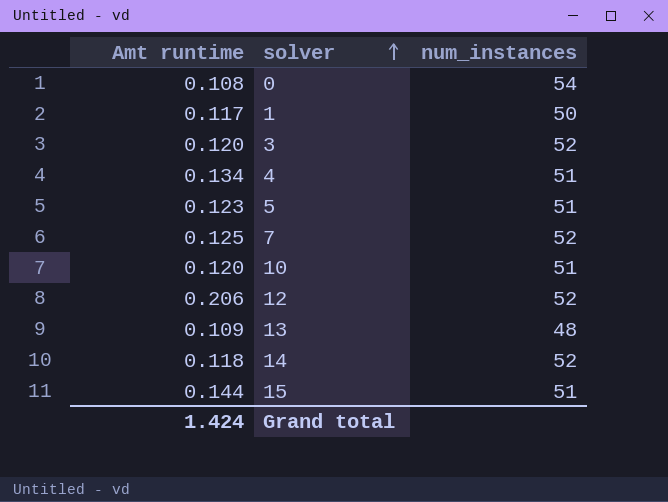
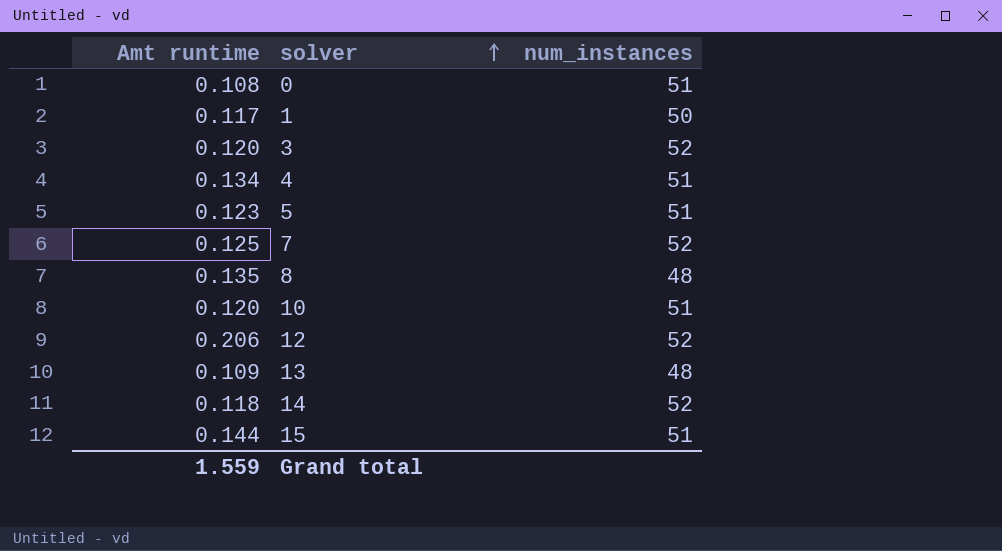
0 | num_instances: 54 -> 51
row 8: none -> 0.135 | 48
Grand total | Amt runtime: 1.424 -> 1.559

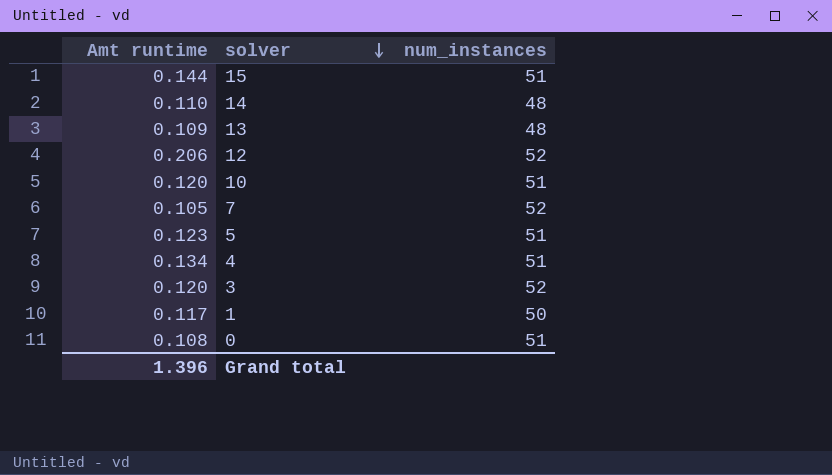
row order: solver ascending -> solver descending
row 8: 0.135 | 48 -> none
14 | Amt runtime: 0.118 -> 0.110
14 | num_instances: 52 -> 48
7 | Amt runtime: 0.125 -> 0.105
Grand total | Amt runtime: 1.559 -> 1.396

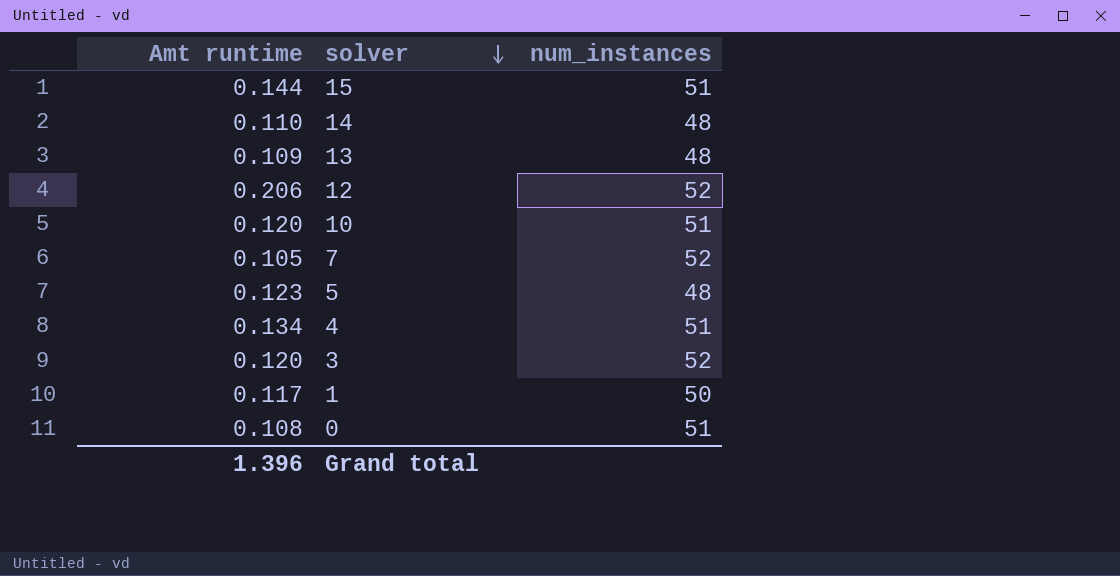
5 | num_instances: 51 -> 48

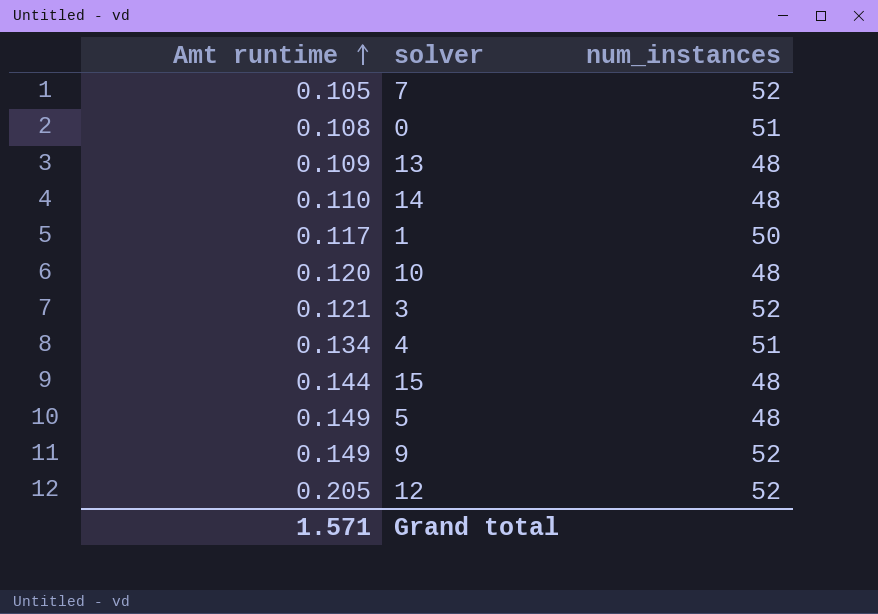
row order: solver descending -> Amt runtime ascending
10 | num_instances: 51 -> 48
3 | Amt runtime: 0.120 -> 0.121
15 | num_instances: 51 -> 48
5 | Amt runtime: 0.123 -> 0.149
row 9: none -> 0.149 | 52
12 | Amt runtime: 0.206 -> 0.205
Grand total | Amt runtime: 1.396 -> 1.571

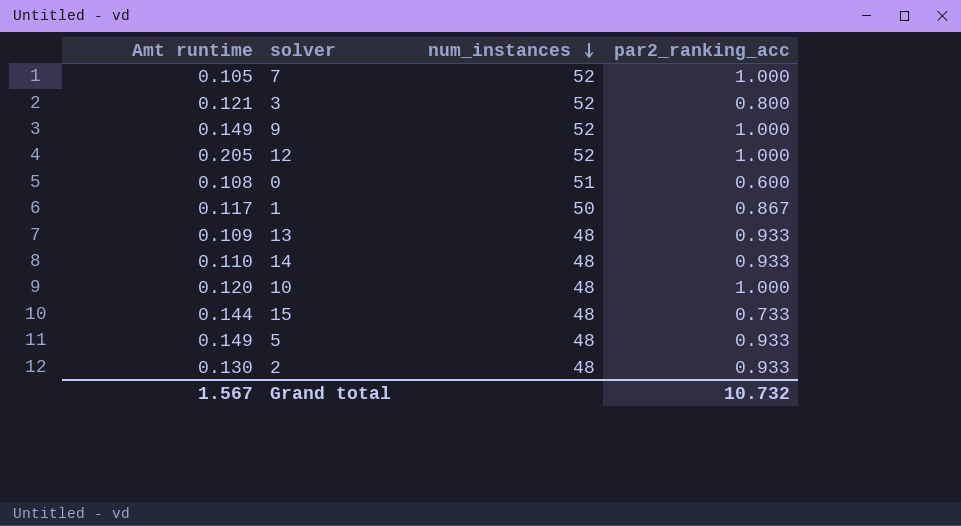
row order: Amt runtime ascending -> num_instances descending
column par2_ranking_acc | position: none -> 4
row 4: 0.134 | 51 -> none
row 2: none -> 0.130 | 48 | 0.933
Grand total | Amt runtime: 1.571 -> 1.567

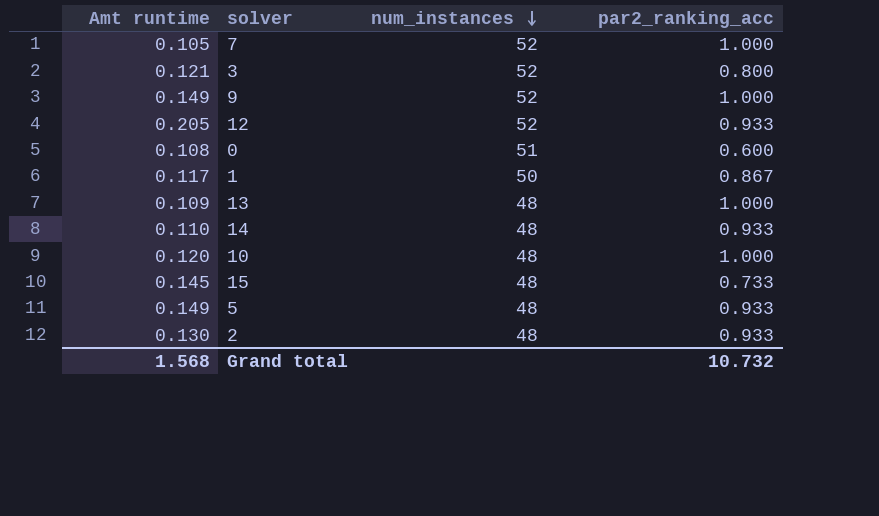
12 | par2_ranking_acc: 1.000 -> 0.933
13 | par2_ranking_acc: 0.933 -> 1.000
15 | Amt runtime: 0.144 -> 0.145
Grand total | Amt runtime: 1.567 -> 1.568

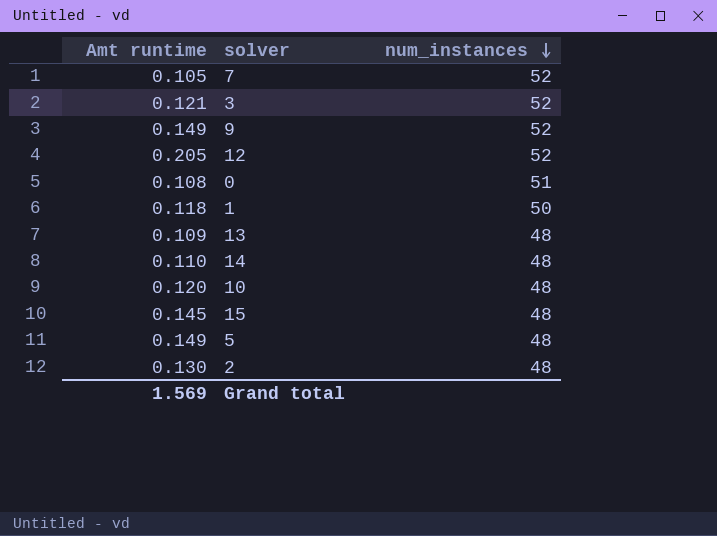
column par2_ranking_acc | position: 4 -> none
1 | Amt runtime: 0.117 -> 0.118
Grand total | Amt runtime: 1.568 -> 1.569

